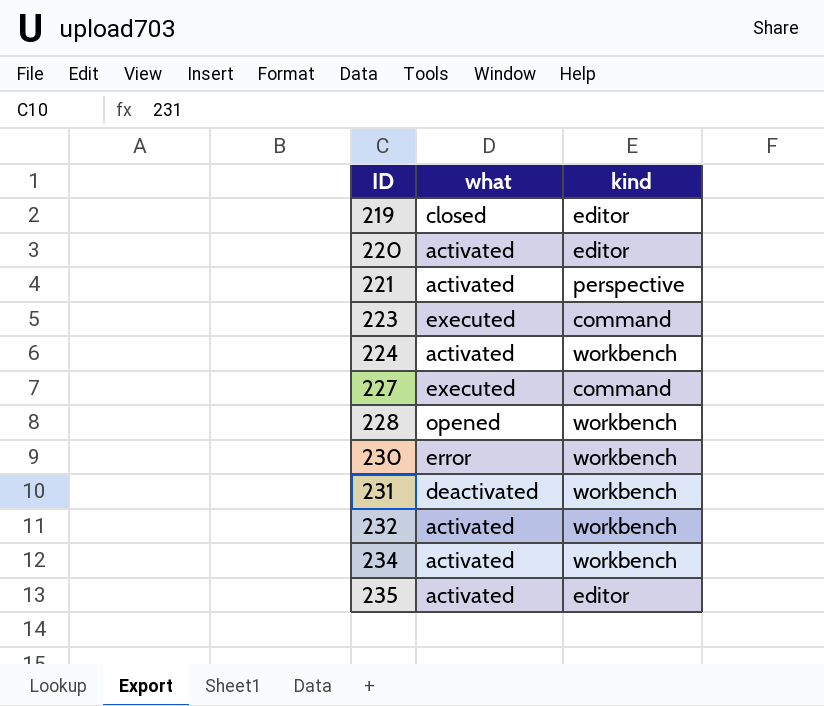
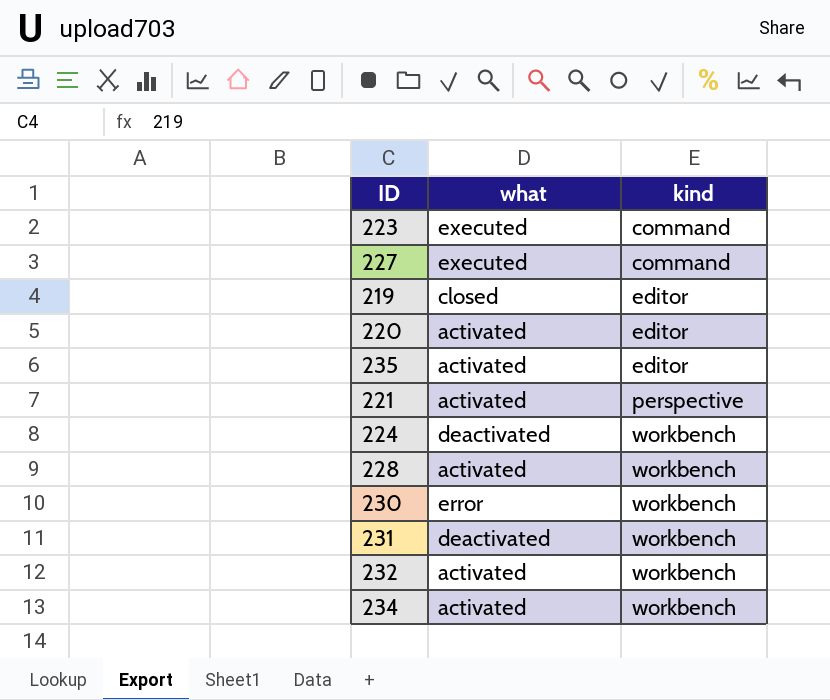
row order: ID ascending -> kind ascending
224 | what: activated -> deactivated
228 | what: opened -> activated

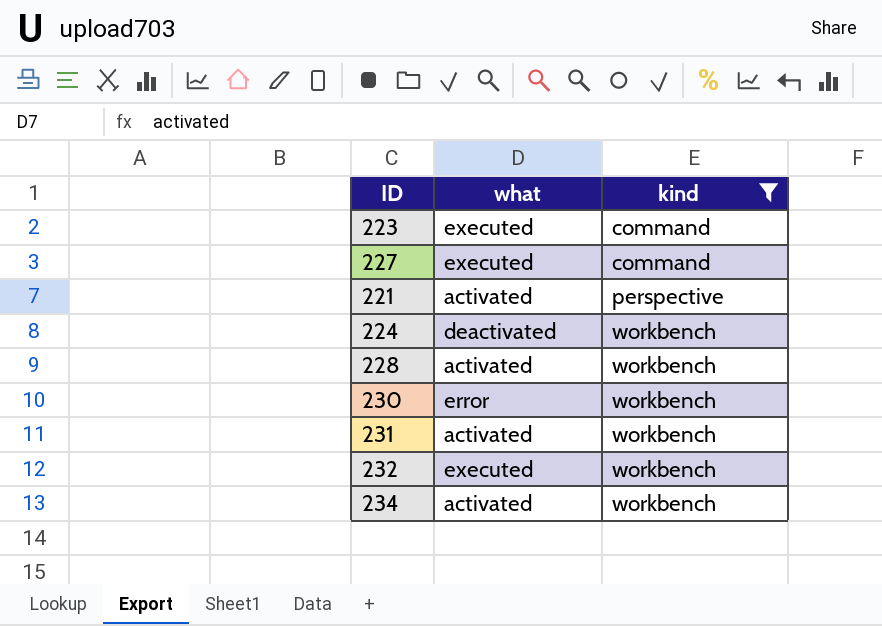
filter: none -> kind != editor
231 | what: deactivated -> activated
232 | what: activated -> executed

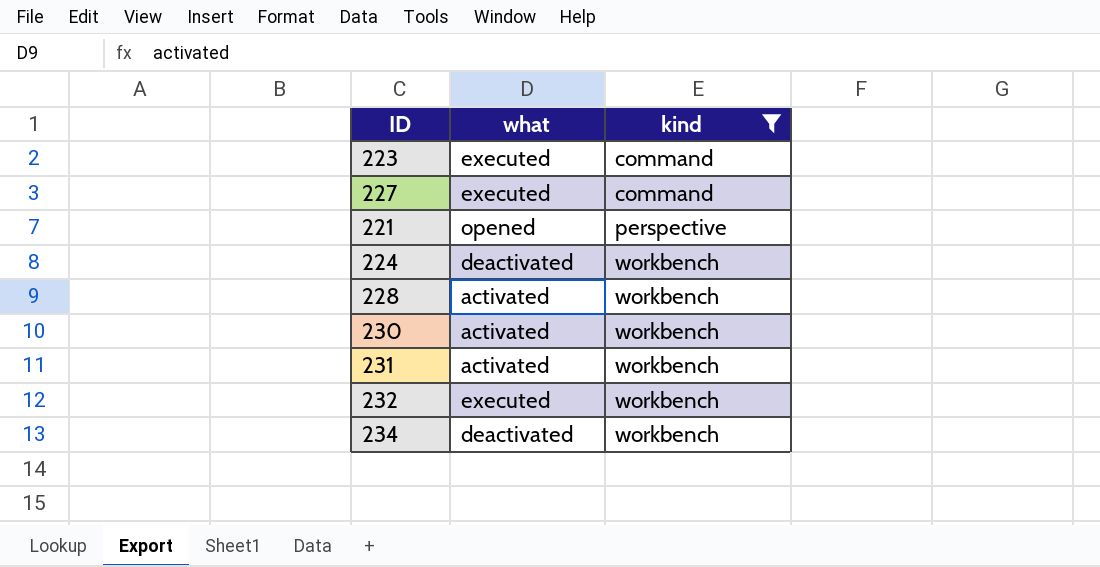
221 | what: activated -> opened
230 | what: error -> activated
234 | what: activated -> deactivated

